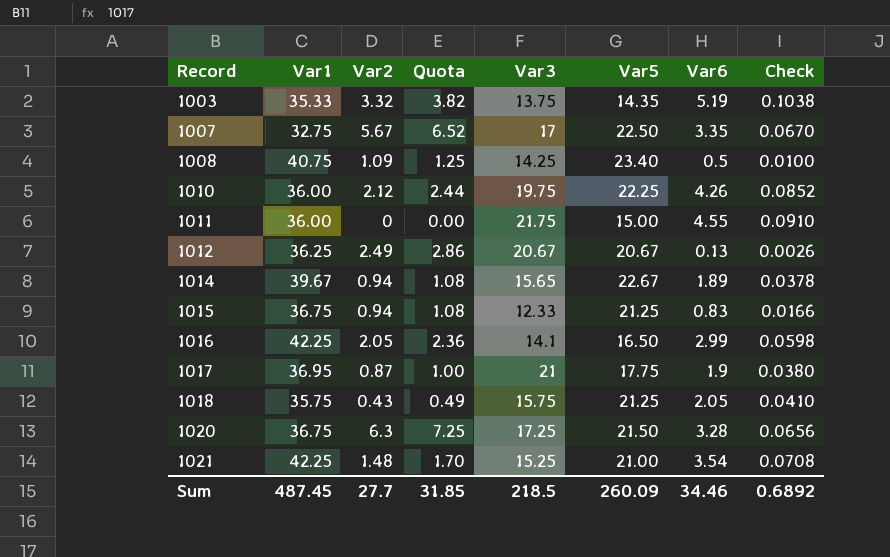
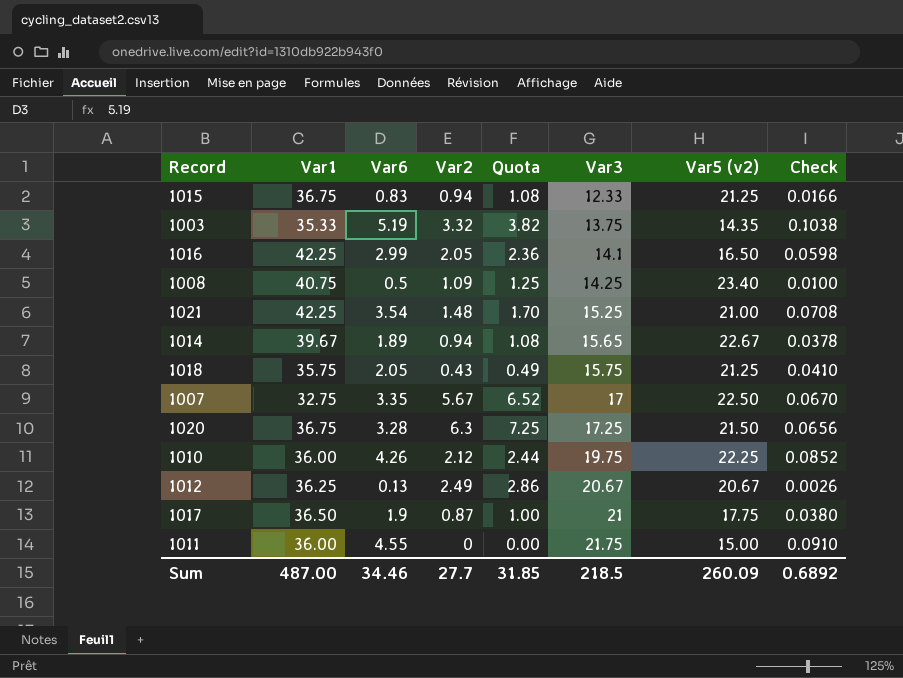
row order: Record ascending -> Var3 ascending
column Var6 | position: 7 -> 3
column name: Var5 -> Var5 (v2)
1017 | Var1: 36.95 -> 36.50
Sum | Var1: 487.45 -> 487.00

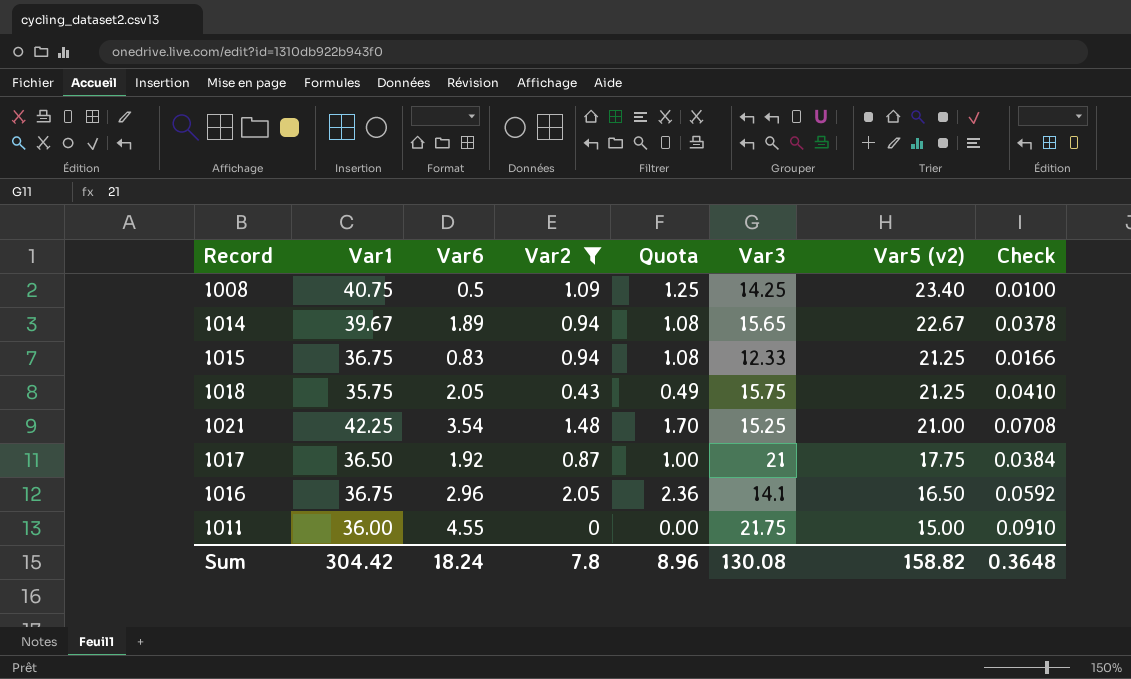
filter: none -> Var2 <= 2.05
row order: Var3 ascending -> Var5 (v2) descending
1017 | Var6: 1.9 -> 1.92
1017 | Check: 0.0380 -> 0.0384
1016 | Var1: 42.25 -> 36.75
1016 | Var6: 2.99 -> 2.96
1016 | Check: 0.0598 -> 0.0592
Sum | Var1: 487.00 -> 304.42
Sum | Var6: 34.46 -> 18.24
Sum | Var2: 27.7 -> 7.8
Sum | Quota: 31.85 -> 8.96
Sum | Var3: 218.5 -> 130.08
Sum | Var5 (v2): 260.09 -> 158.82
Sum | Check: 0.6892 -> 0.3648

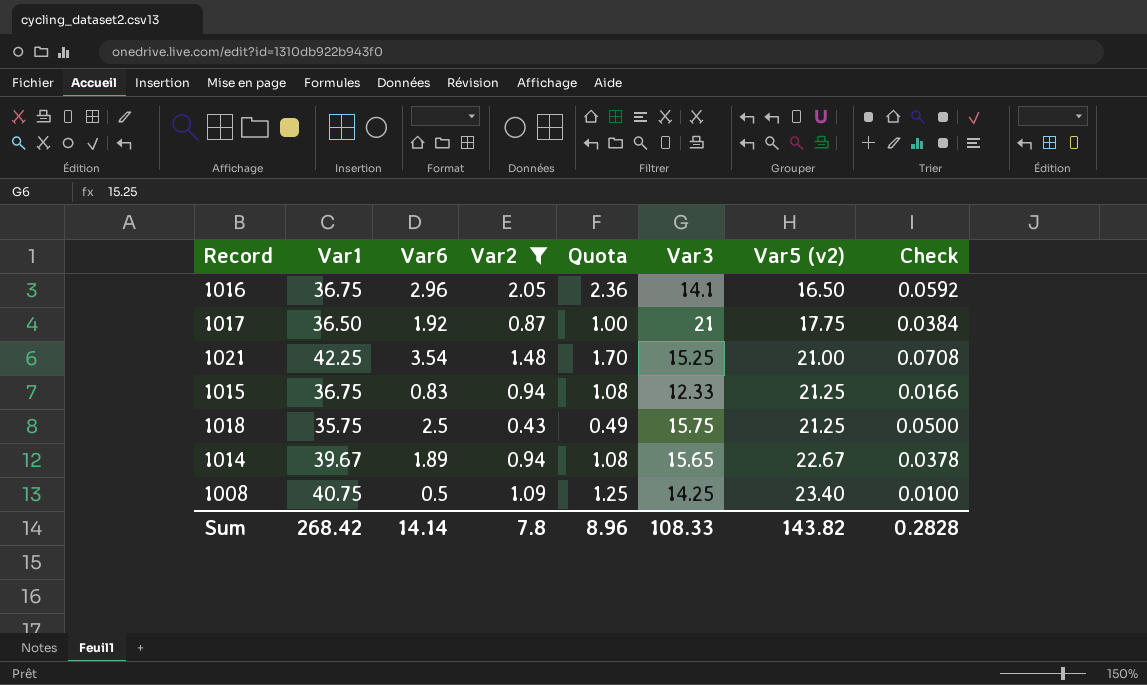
row order: Var5 (v2) descending -> Var5 (v2) ascending
row 1011: 36.00 | 4.55 | 0 | 0.00 | 21.75 | 15.00 | 0.0910 -> none
1018 | Var6: 2.05 -> 2.5
1018 | Check: 0.0410 -> 0.0500
Sum | Var1: 304.42 -> 268.42
Sum | Var6: 18.24 -> 14.14
Sum | Var3: 130.08 -> 108.33
Sum | Var5 (v2): 158.82 -> 143.82
Sum | Check: 0.3648 -> 0.2828

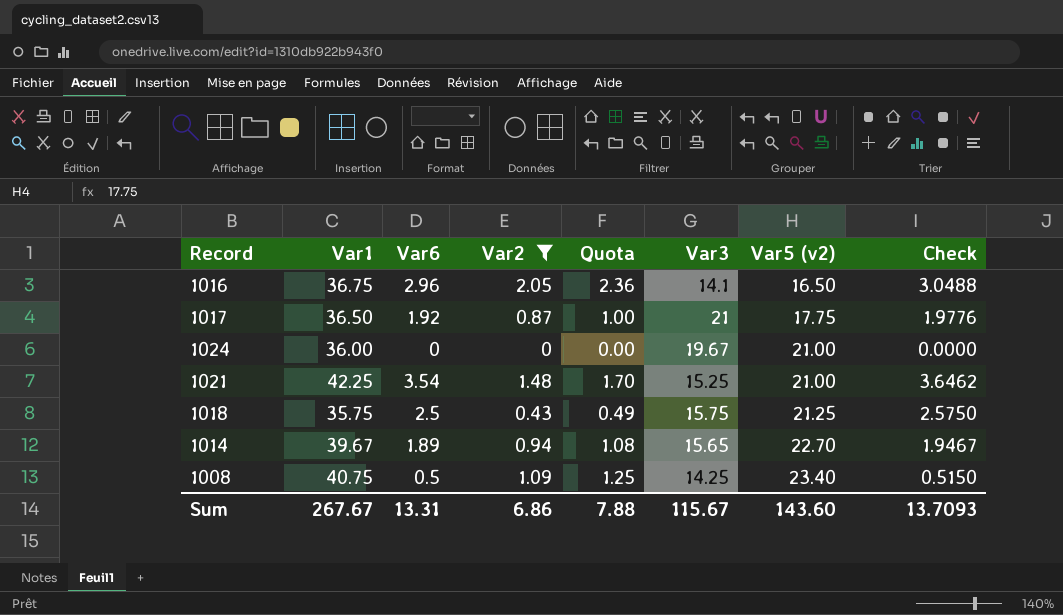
column Check | formula: [Var6] * 0.02 -> [Var6] * 1.03
row 1015: 36.75 | 0.83 | 0.94 | 1.08 | 12.33 | 21.25 | 0.0166 -> none
row 1024: none -> 36.00 | 0 | 0 | 0.00 | 19.67 | 21.00 | 0.0000
1014 | Var5 (v2): 22.67 -> 22.70
Sum | Var1: 268.42 -> 267.67
Sum | Var6: 14.14 -> 13.31
Sum | Var2: 7.8 -> 6.86
Sum | Quota: 8.96 -> 7.88
Sum | Var3: 108.33 -> 115.67
Sum | Var5 (v2): 143.82 -> 143.60
Sum | Check: 0.2828 -> 13.7093

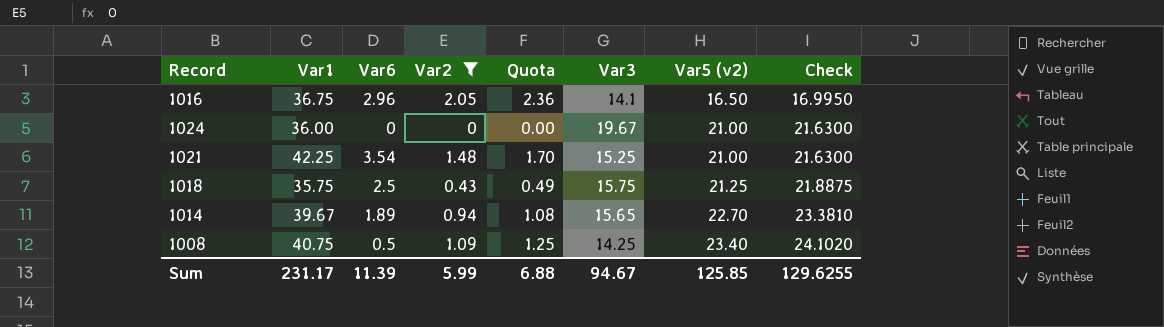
column Check | formula: [Var6] * 1.03 -> [Var5 (v2)] * 1.03
row 1017: 36.50 | 1.92 | 0.87 | 1.00 | 21 | 17.75 | 1.9776 -> none
Sum | Var1: 267.67 -> 231.17
Sum | Var6: 13.31 -> 11.39
Sum | Var2: 6.86 -> 5.99
Sum | Quota: 7.88 -> 6.88
Sum | Var3: 115.67 -> 94.67
Sum | Var5 (v2): 143.60 -> 125.85
Sum | Check: 13.7093 -> 129.6255

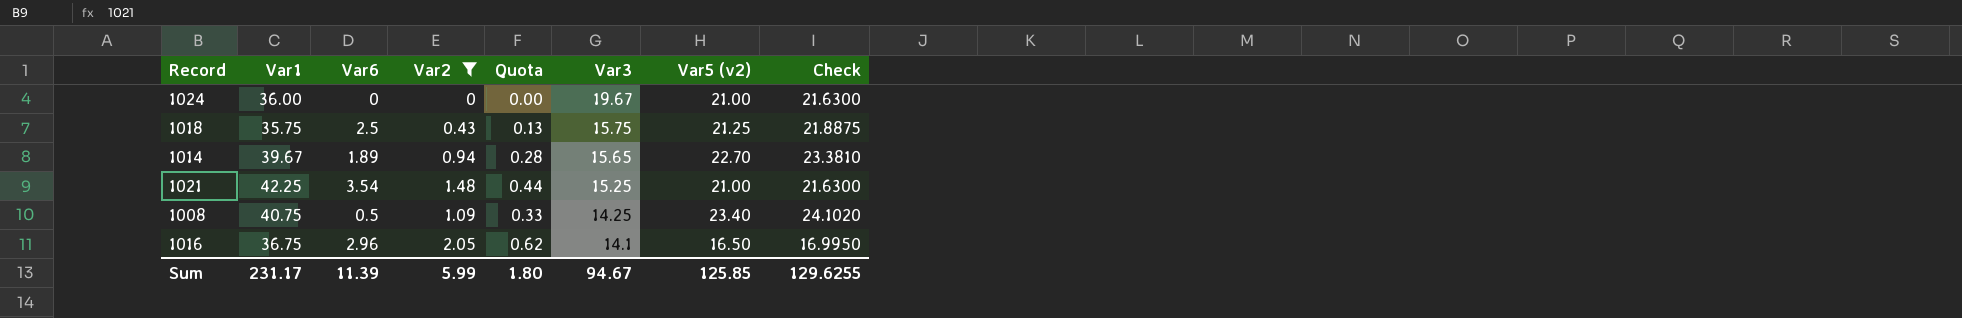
row order: Var5 (v2) ascending -> Var3 descending
column Quota | formula: [Var2] * 1.15 -> [Var2] * 0.3
Sum | Quota: 6.88 -> 1.80

